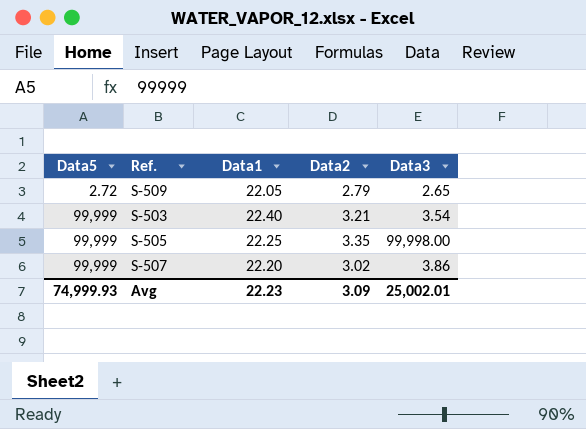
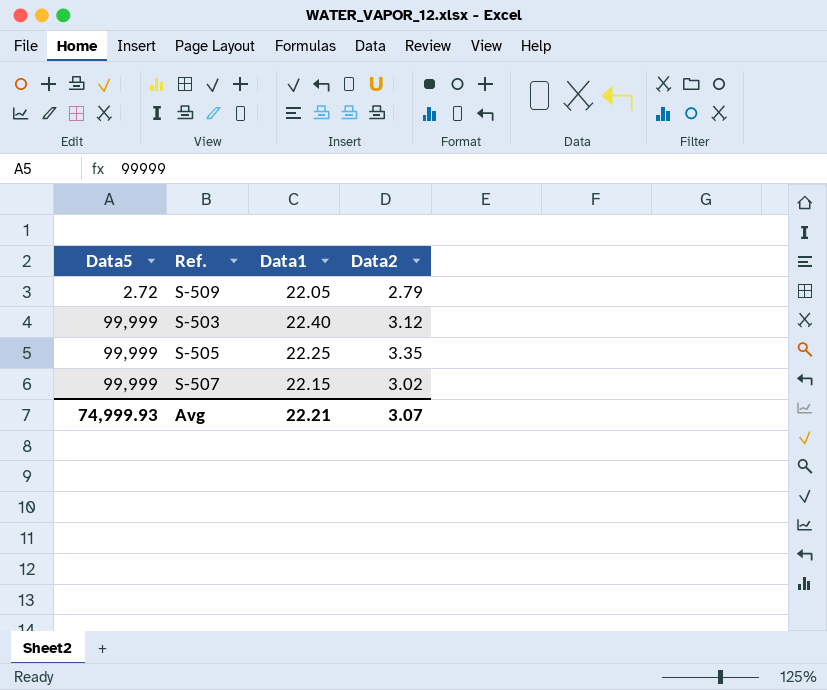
column Data3 | position: 5 -> none
S-503 | Data2: 3.21 -> 3.12
S-507 | Data1: 22.20 -> 22.15
Avg | Data1: 22.23 -> 22.21
Avg | Data2: 3.09 -> 3.07

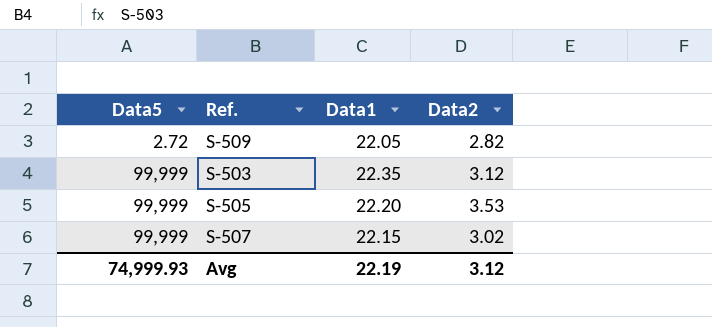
S-509 | Data2: 2.79 -> 2.82
S-503 | Data1: 22.40 -> 22.35
S-505 | Data1: 22.25 -> 22.20
S-505 | Data2: 3.35 -> 3.53
Avg | Data1: 22.21 -> 22.19
Avg | Data2: 3.07 -> 3.12

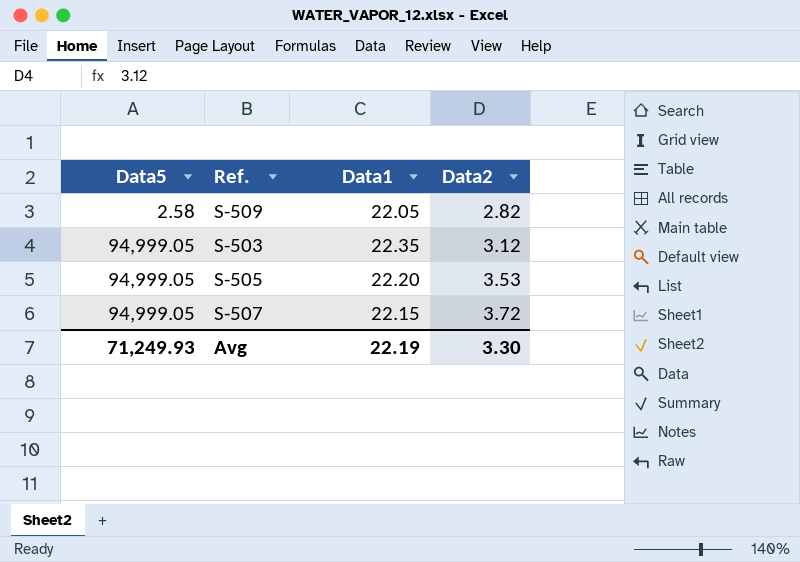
S-509 | Data5: 2.72 -> 2.58
S-503 | Data5: 99,999 -> 94,999.05
S-505 | Data5: 99,999 -> 94,999.05
S-507 | Data5: 99,999 -> 94,999.05
S-507 | Data2: 3.02 -> 3.72
Avg | Data5: 74,999.93 -> 71,249.93
Avg | Data2: 3.12 -> 3.30

